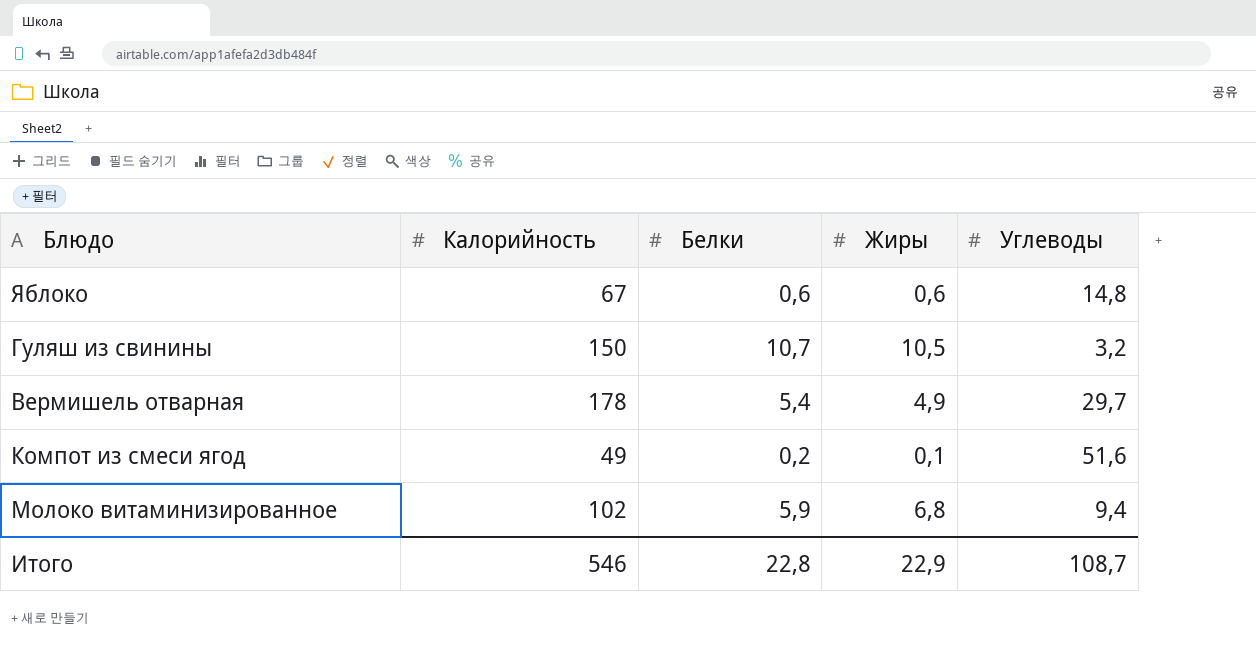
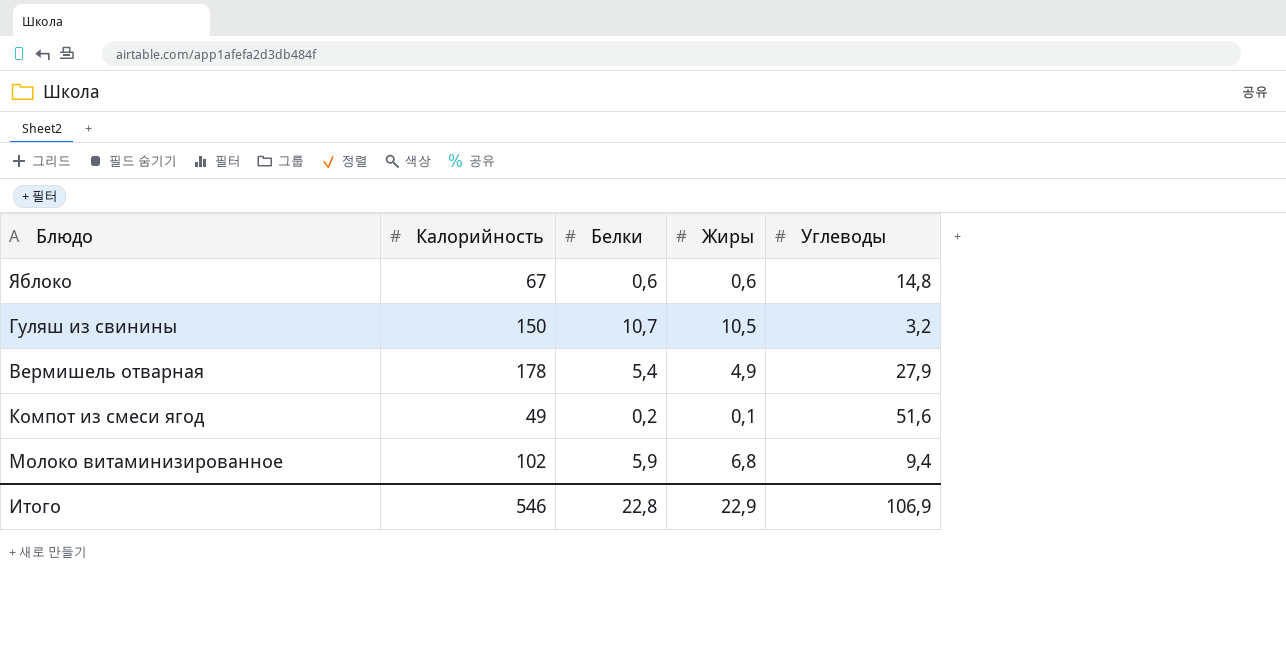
Вермишель отварная | Углеводы: 29,7 -> 27,9
Итого | Углеводы: 108,7 -> 106,9

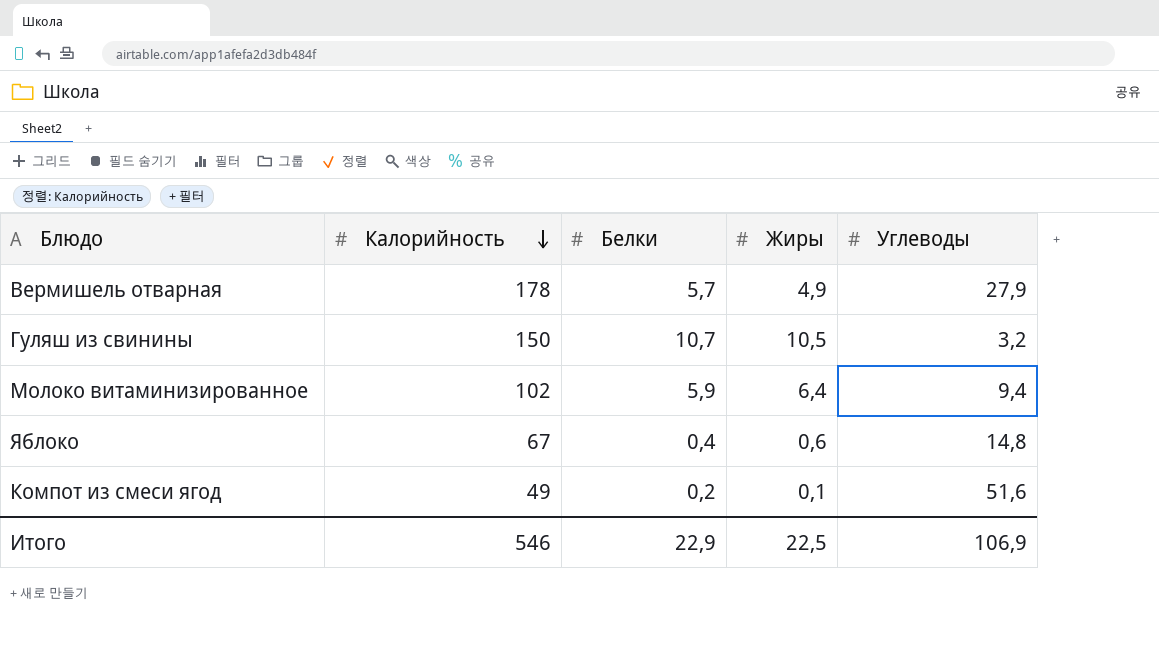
row order: none -> Калорийность descending
Вермишель отварная | Белки: 5,4 -> 5,7
Молоко витаминизированное | Жиры: 6,8 -> 6,4
Яблоко | Белки: 0,6 -> 0,4
Итого | Белки: 22,8 -> 22,9
Итого | Жиры: 22,9 -> 22,5

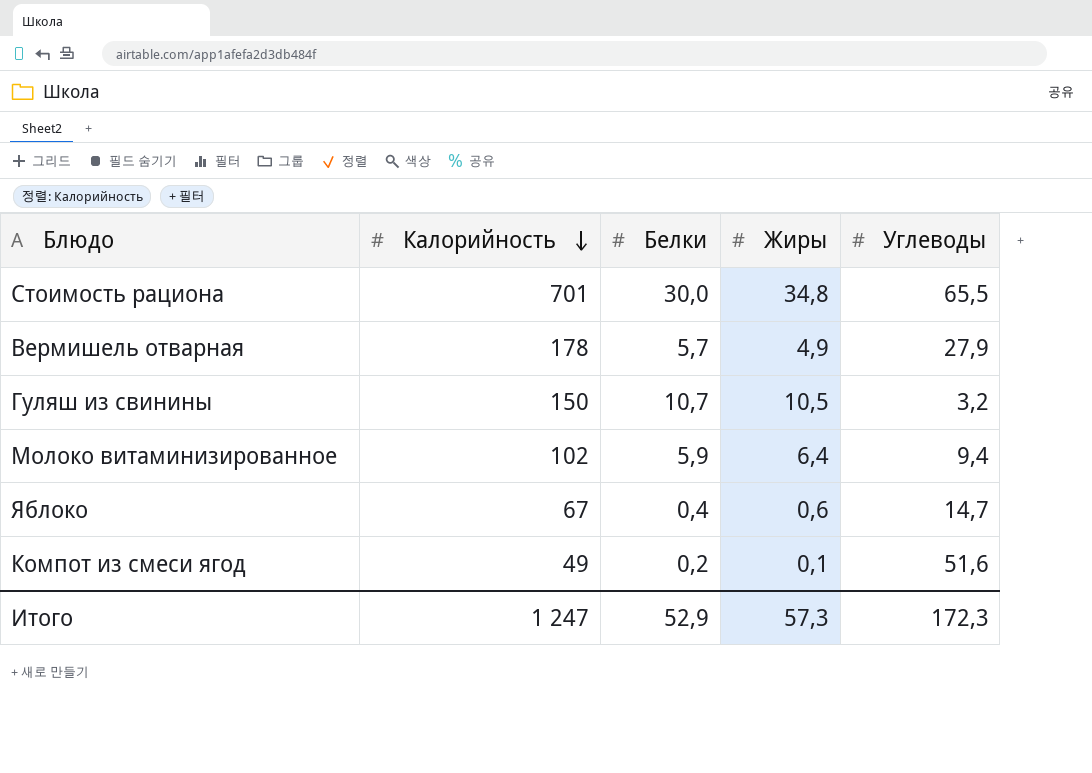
row Стоимость рациона: none -> 701 | 30,0 | 34,8 | 65,5
Яблоко | Углеводы: 14,8 -> 14,7
Итого | Калорийность: 546 -> 1 247
Итого | Белки: 22,9 -> 52,9
Итого | Жиры: 22,5 -> 57,3
Итого | Углеводы: 106,9 -> 172,3

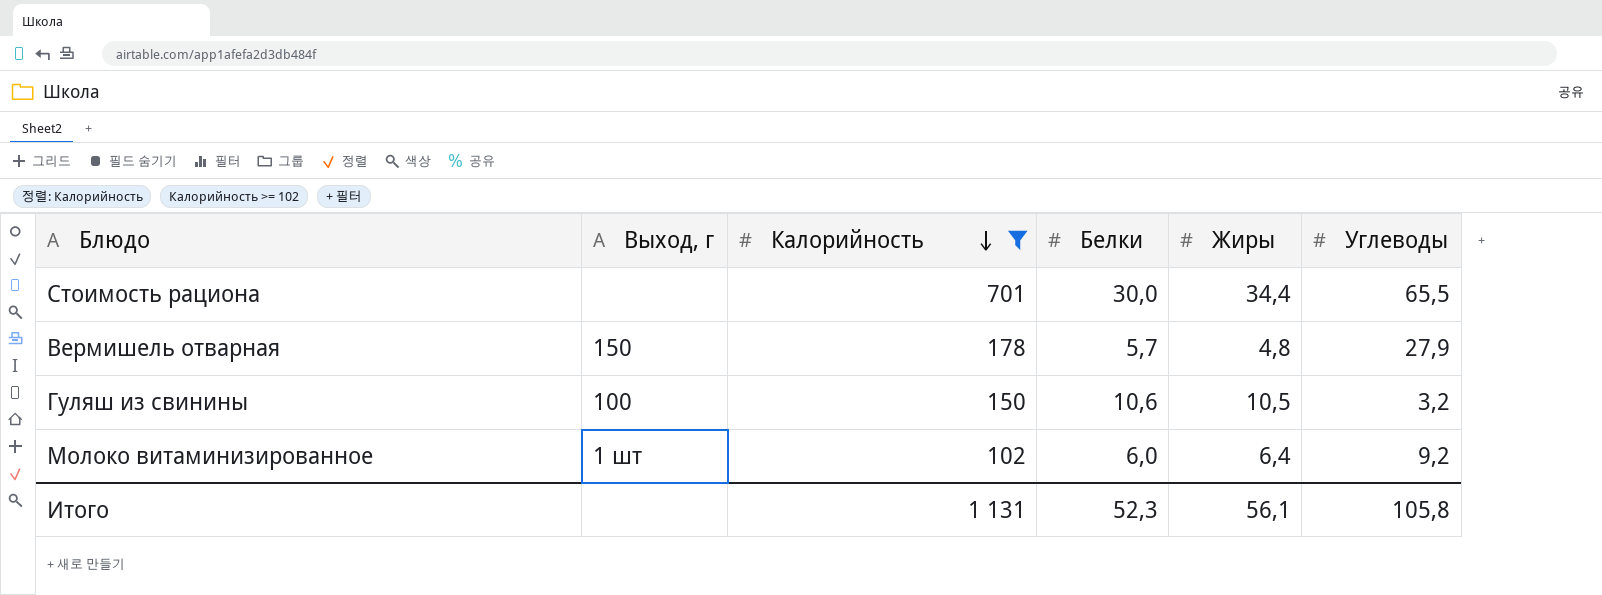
filter: none -> Калорийность >= 102
column Выход, г | position: none -> 2
Стоимость рациона | Жиры: 34,8 -> 34,4
Вермишель отварная | Жиры: 4,9 -> 4,8
Гуляш из свинины | Белки: 10,7 -> 10,6
Молоко витаминизированное | Белки: 5,9 -> 6,0
Молоко витаминизированное | Углеводы: 9,4 -> 9,2
Итого | Калорийность: 1 247 -> 1 131
Итого | Белки: 52,9 -> 52,3
Итого | Жиры: 57,3 -> 56,1
Итого | Углеводы: 172,3 -> 105,8

